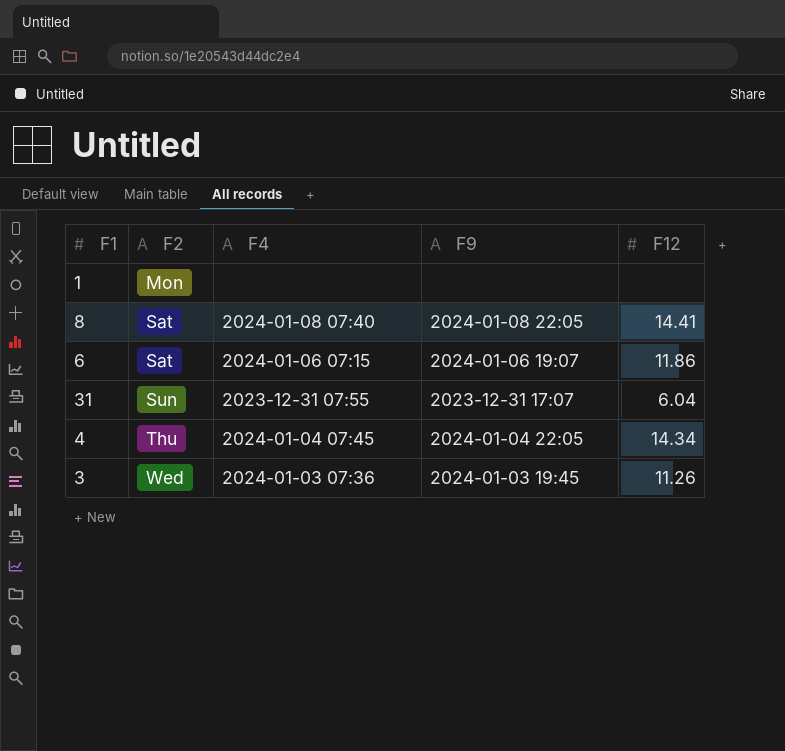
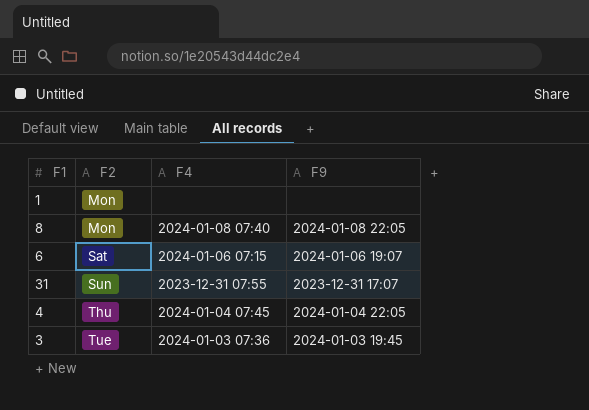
column F12 | position: 5 -> none
8 | F2: Sat -> Mon
3 | F2: Wed -> Tue

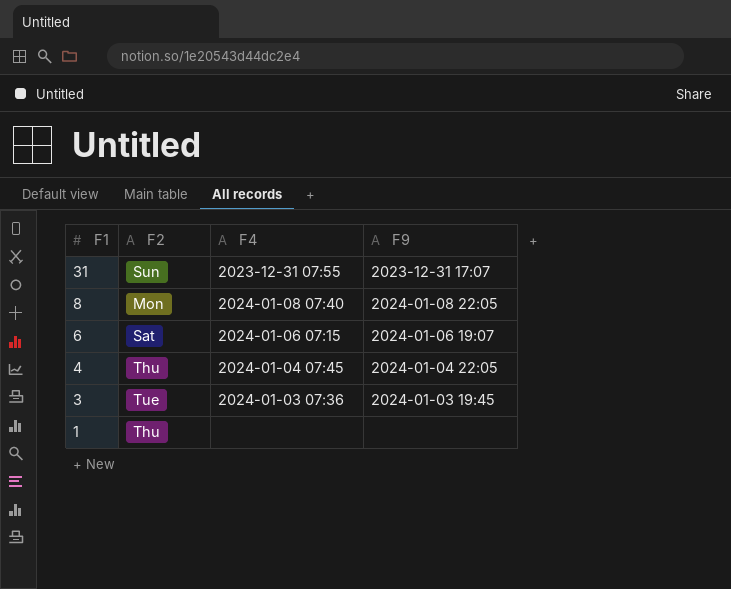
row order: F2 ascending -> F1 descending
1 | F2: Mon -> Thu

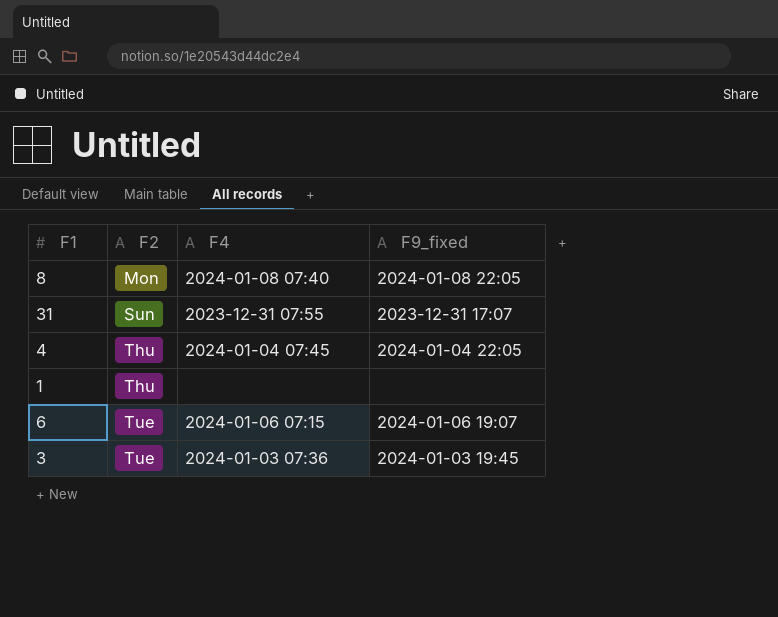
row order: F1 descending -> F2 ascending
column name: F9 -> F9_fixed
6 | F2: Sat -> Tue

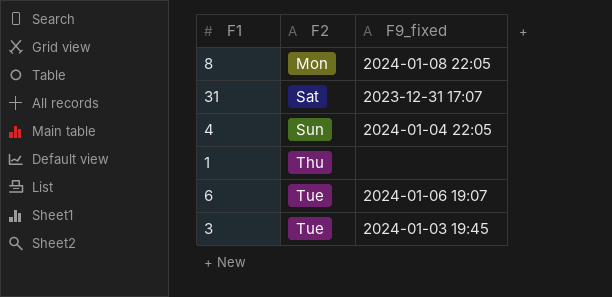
column F4 | position: 3 -> none
31 | F2: Sun -> Sat
4 | F2: Thu -> Sun

